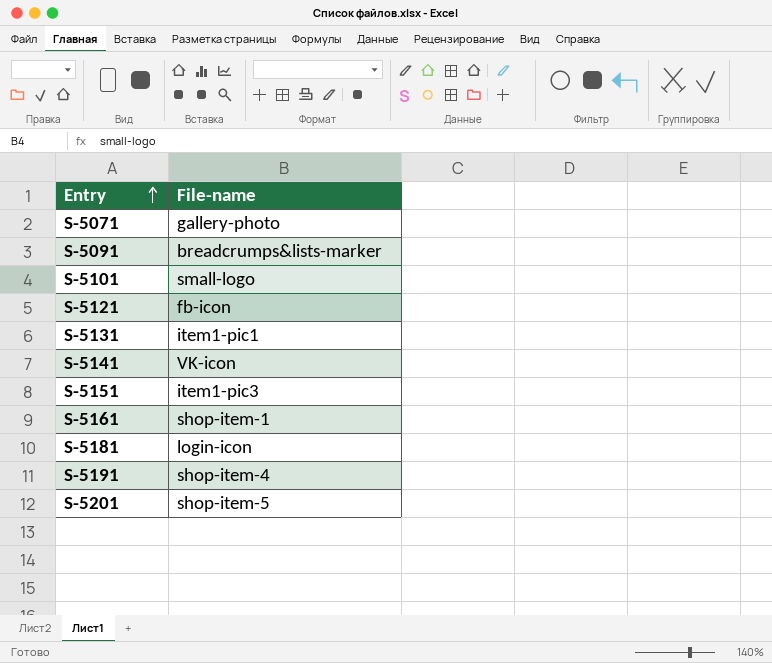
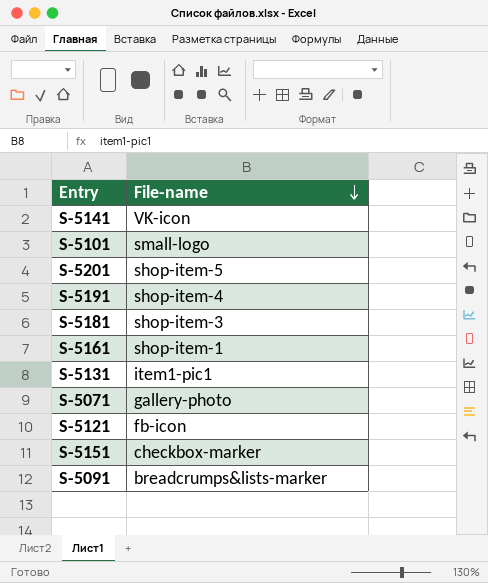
row order: Entry ascending -> File-name descending
S-5181 | File-name: login-icon -> shop-item-3
S-5151 | File-name: item1-pic3 -> checkbox-marker

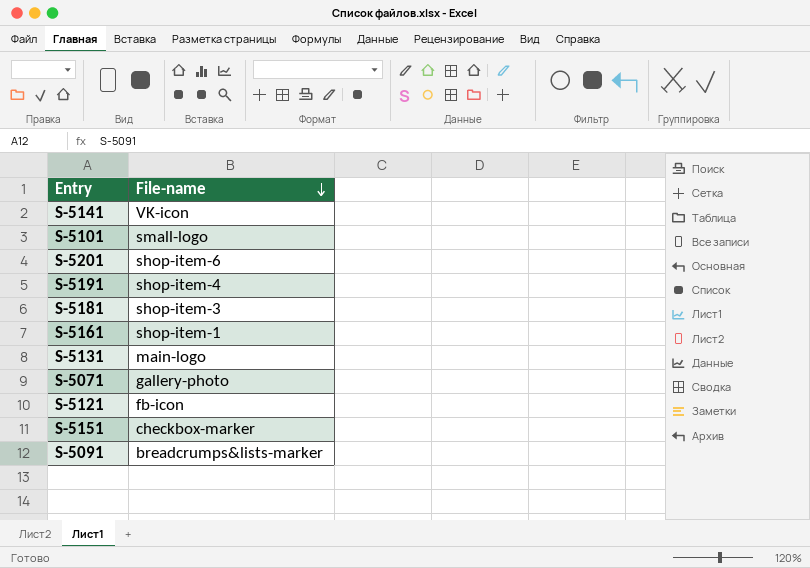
S-5201 | File-name: shop-item-5 -> shop-item-6
S-5131 | File-name: item1-pic1 -> main-logo

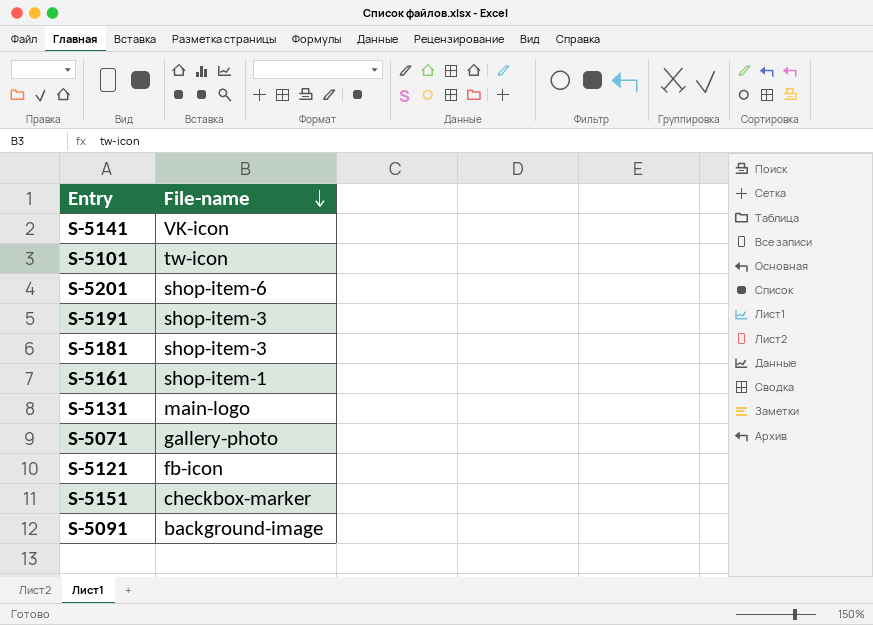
S-5101 | File-name: small-logo -> tw-icon
S-5191 | File-name: shop-item-4 -> shop-item-3
S-5091 | File-name: breadcrumps&lists-marker -> background-image

